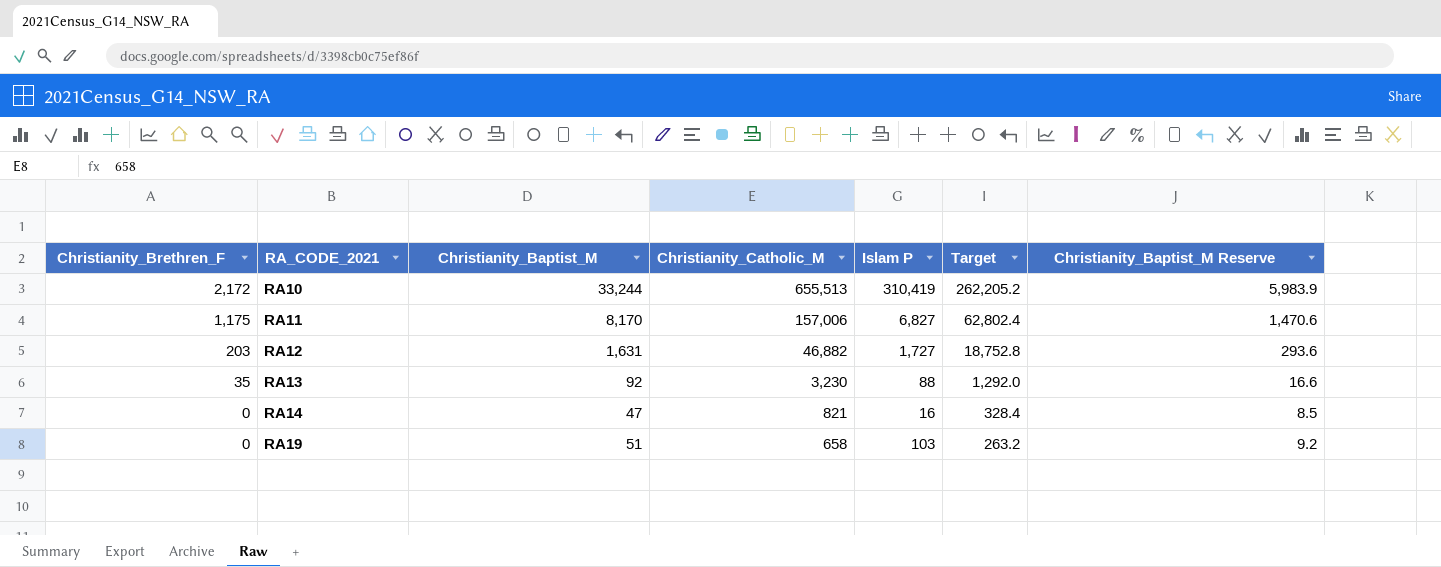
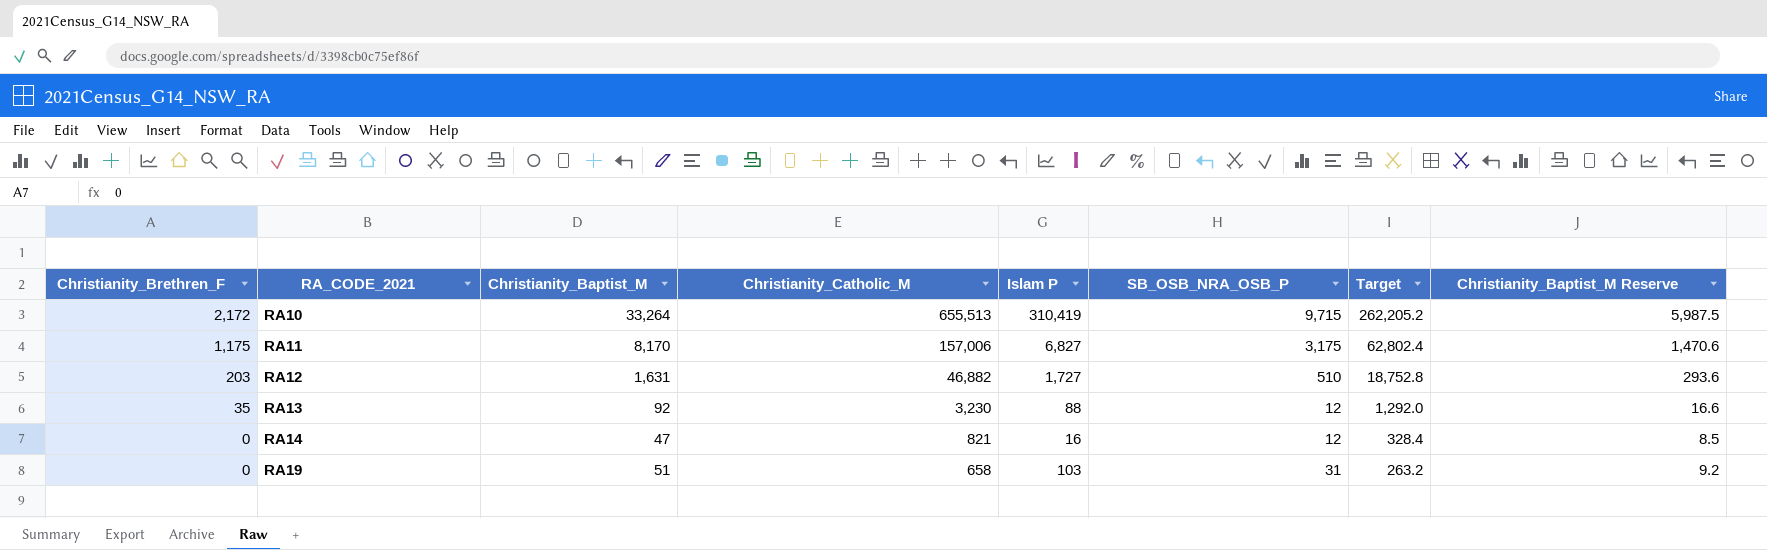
column SB_OSB_NRA_OSB_P | position: none -> 6
RA10 | Christianity_Baptist_M: 33,244 -> 33,264
RA10 | Christianity_Baptist_M Reserve: 5,983.9 -> 5,987.5

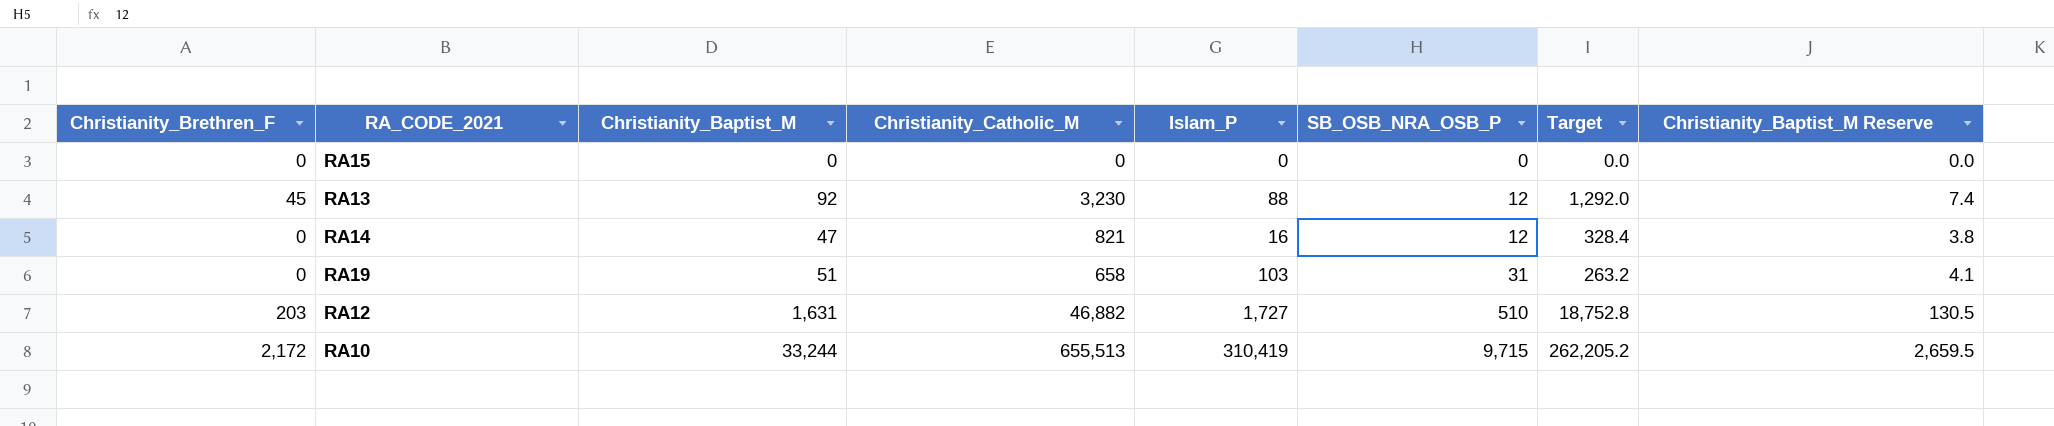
row order: Christianity_Brethren_F descending -> SB_OSB_NRA_OSB_P ascending
column name: Islam P -> Islam_P
column Christianity_Baptist_M Reserve | formula: [Christianity_Baptist_M] * 0.18 -> [Christianity_Baptist_M] * 0.08
row RA11: 1,175 | 8,170 | 157,006 | 6,827 | 3,175 | 62,802.4 | 1,470.6 -> none
row RA15: none -> 0 | 0 | 0 | 0 | 0 | 0.0 | 0.0
RA13 | Christianity_Brethren_F: 35 -> 45
RA10 | Christianity_Baptist_M: 33,264 -> 33,244

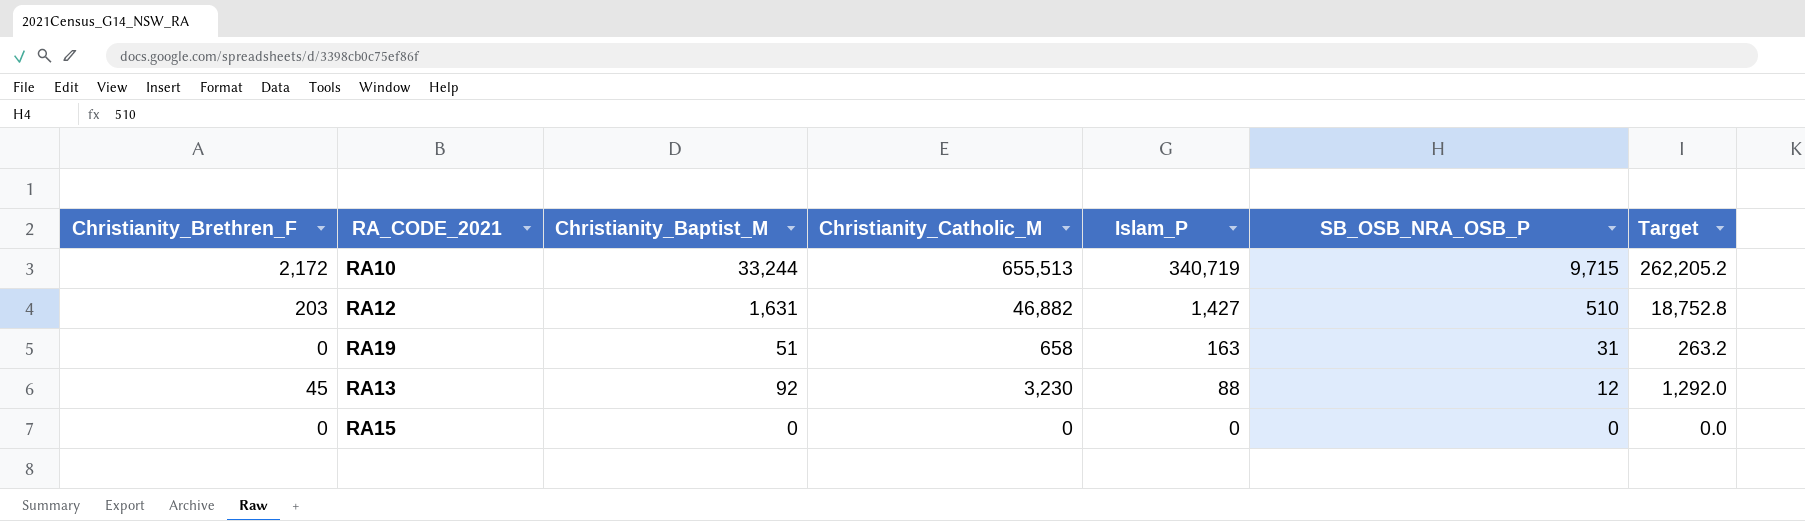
row order: SB_OSB_NRA_OSB_P ascending -> Islam_P descending
column Christianity_Baptist_M Reserve | formula: [Christianity_Baptist_M] * 0.08 -> none
row RA14: 0 | 47 | 821 | 16 | 12 | 328.4 | 3.8 -> none
RA10 | Islam_P: 310,419 -> 340,719
RA12 | Islam_P: 1,727 -> 1,427
RA19 | Islam_P: 103 -> 163

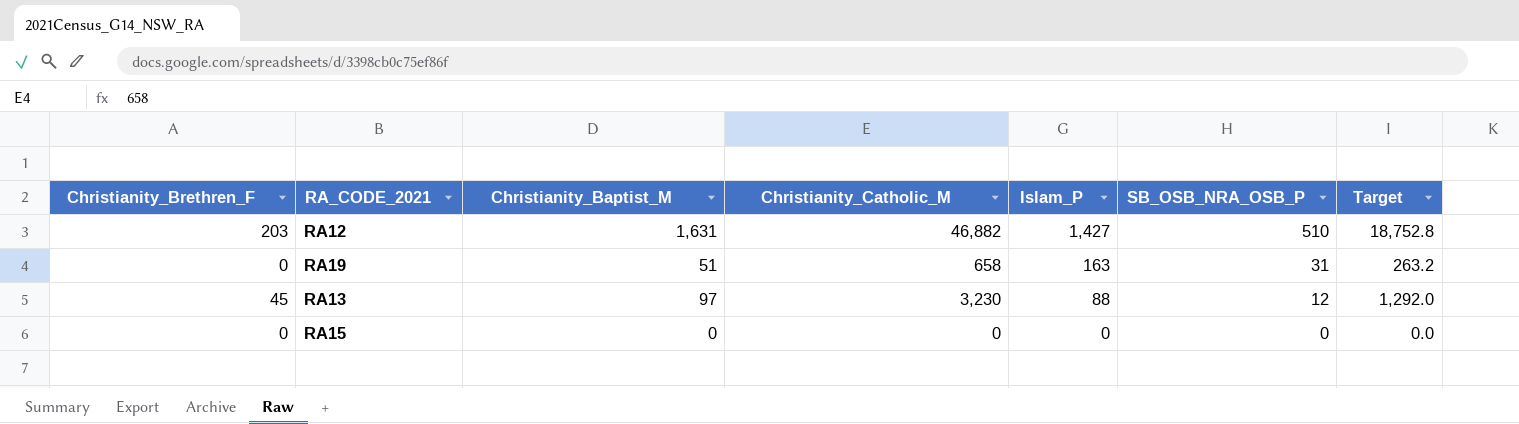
row RA10: 2,172 | 33,244 | 655,513 | 340,719 | 9,715 | 262,205.2 -> none
RA13 | Christianity_Baptist_M: 92 -> 97

